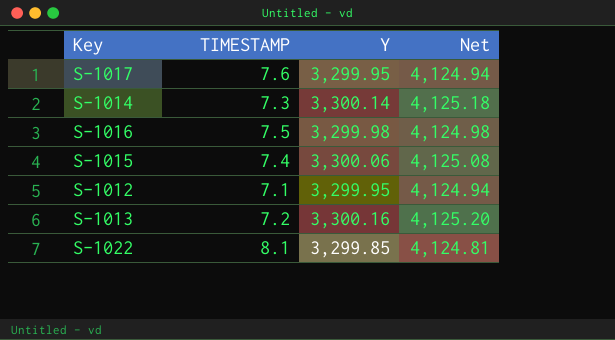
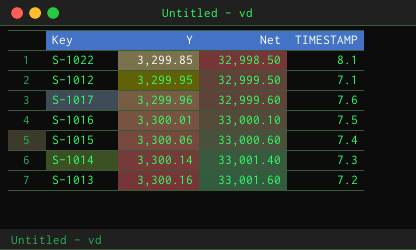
row order: none -> Y ascending
column Net | formula: [Y] * 1.25 -> [Y] * 10
column TIMESTAMP | position: 2 -> 4
S-1017 | Y: 3,299.95 -> 3,299.96
S-1016 | Y: 3,299.98 -> 3,300.01

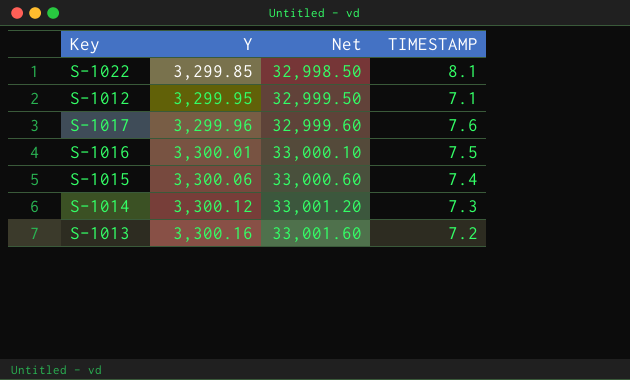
S-1014 | Y: 3,300.14 -> 3,300.12
S-1014 | Net: 33,001.40 -> 33,001.20

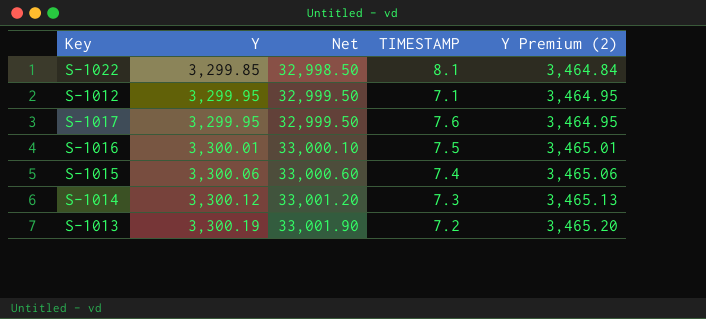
column Y Premium (2) | formula: none -> [Y] * 1.05
S-1017 | Y: 3,299.96 -> 3,299.95
S-1017 | Net: 32,999.60 -> 32,999.50
S-1013 | Y: 3,300.16 -> 3,300.19
S-1013 | Net: 33,001.60 -> 33,001.90

